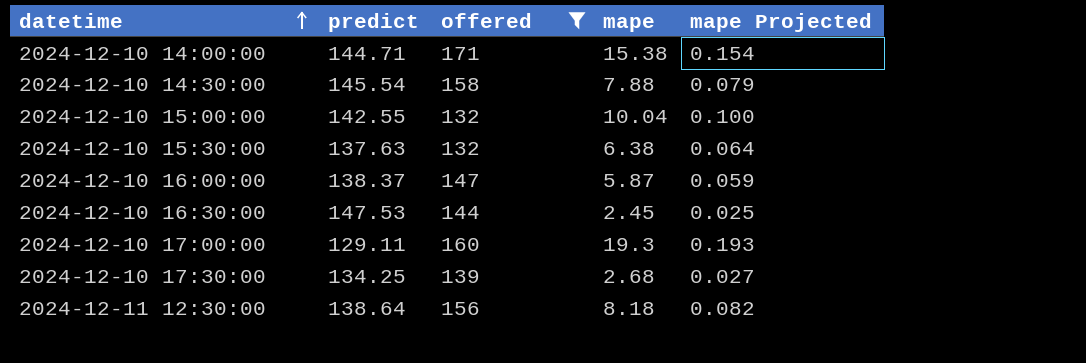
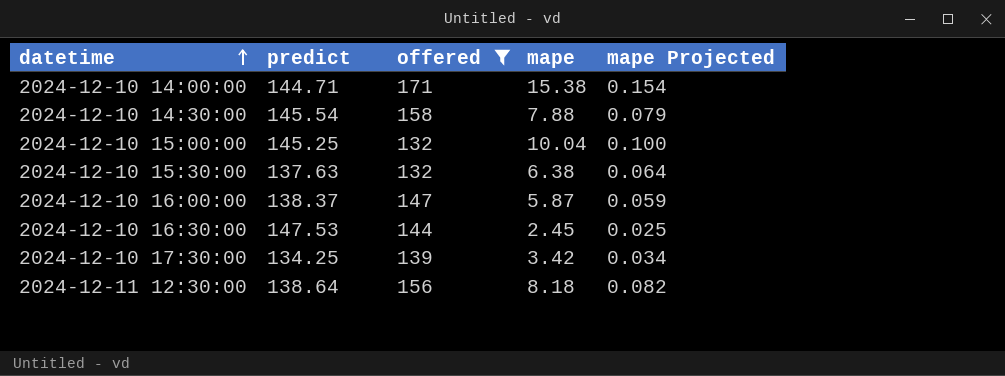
row 2024-12-10 17:00:00: 129.11 | 160 | 19.3 | 0.193 -> none
2024-12-10 15:00:00 | predict: 142.55 -> 145.25
2024-12-10 17:30:00 | mape: 2.68 -> 3.42
2024-12-10 17:30:00 | mape Projected: 0.027 -> 0.034

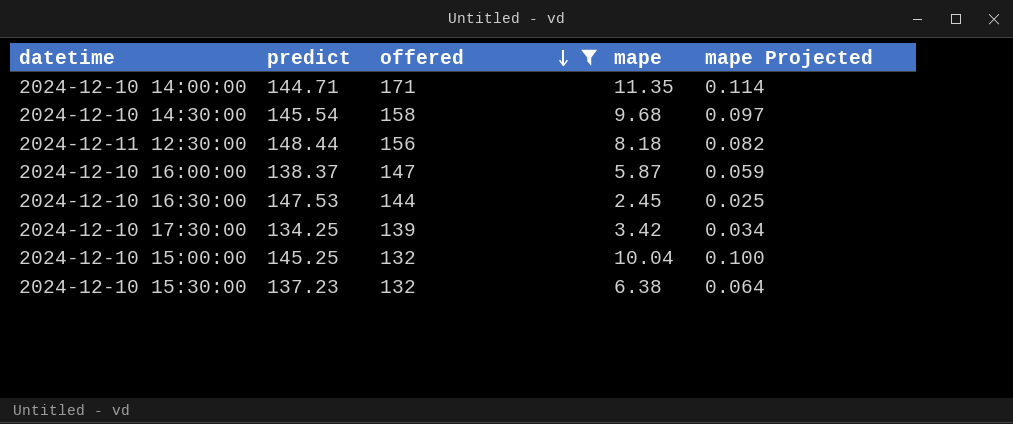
row order: datetime ascending -> offered descending
2024-12-10 14:00:00 | mape: 15.38 -> 11.35
2024-12-10 14:00:00 | mape Projected: 0.154 -> 0.114
2024-12-10 14:30:00 | mape: 7.88 -> 9.68
2024-12-10 14:30:00 | mape Projected: 0.079 -> 0.097
2024-12-11 12:30:00 | predict: 138.64 -> 148.44
2024-12-10 15:30:00 | predict: 137.63 -> 137.23

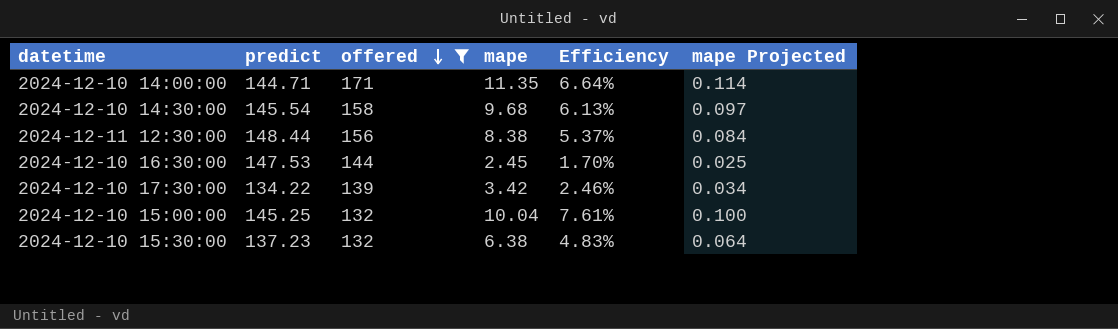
column Efficiency | formula: none -> [mape] / [offered]
row 2024-12-10 16:00:00: 138.37 | 147 | 5.87 | 0.059 -> none
2024-12-11 12:30:00 | mape: 8.18 -> 8.38
2024-12-11 12:30:00 | mape Projected: 0.082 -> 0.084
2024-12-10 17:30:00 | predict: 134.25 -> 134.22

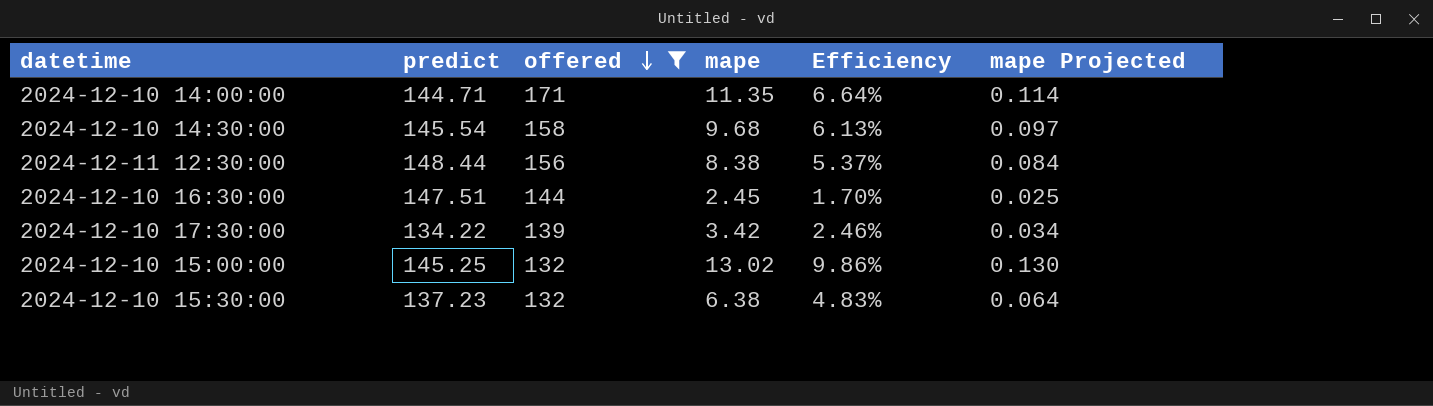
2024-12-10 16:30:00 | predict: 147.53 -> 147.51
2024-12-10 15:00:00 | mape: 10.04 -> 13.02
2024-12-10 15:00:00 | Efficiency: 7.61% -> 9.86%
2024-12-10 15:00:00 | mape Projected: 0.100 -> 0.130

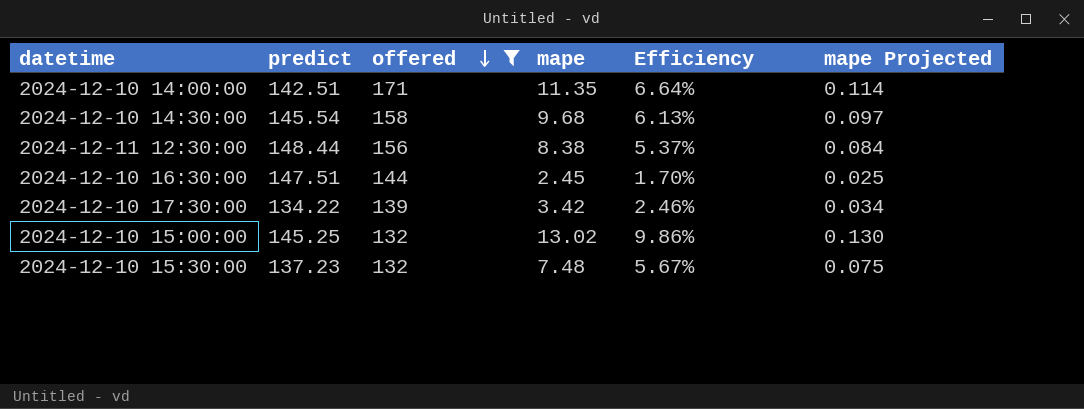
2024-12-10 14:00:00 | predict: 144.71 -> 142.51
2024-12-10 15:30:00 | mape: 6.38 -> 7.48
2024-12-10 15:30:00 | Efficiency: 4.83% -> 5.67%
2024-12-10 15:30:00 | mape Projected: 0.064 -> 0.075

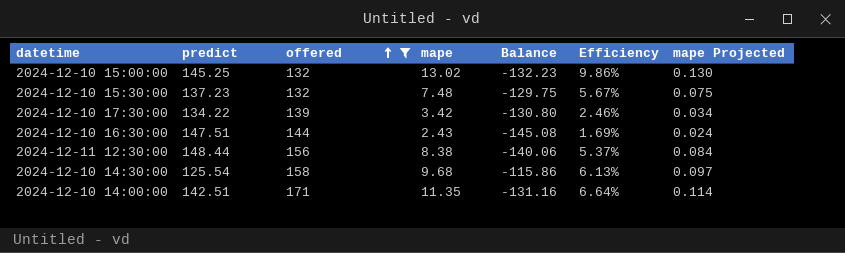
row order: offered descending -> offered ascending
column Balance | formula: none -> [mape] - [predict]
2024-12-10 16:30:00 | mape: 2.45 -> 2.43
2024-12-10 16:30:00 | Efficiency: 1.70% -> 1.69%
2024-12-10 16:30:00 | mape Projected: 0.025 -> 0.024
2024-12-10 14:30:00 | predict: 145.54 -> 125.54

